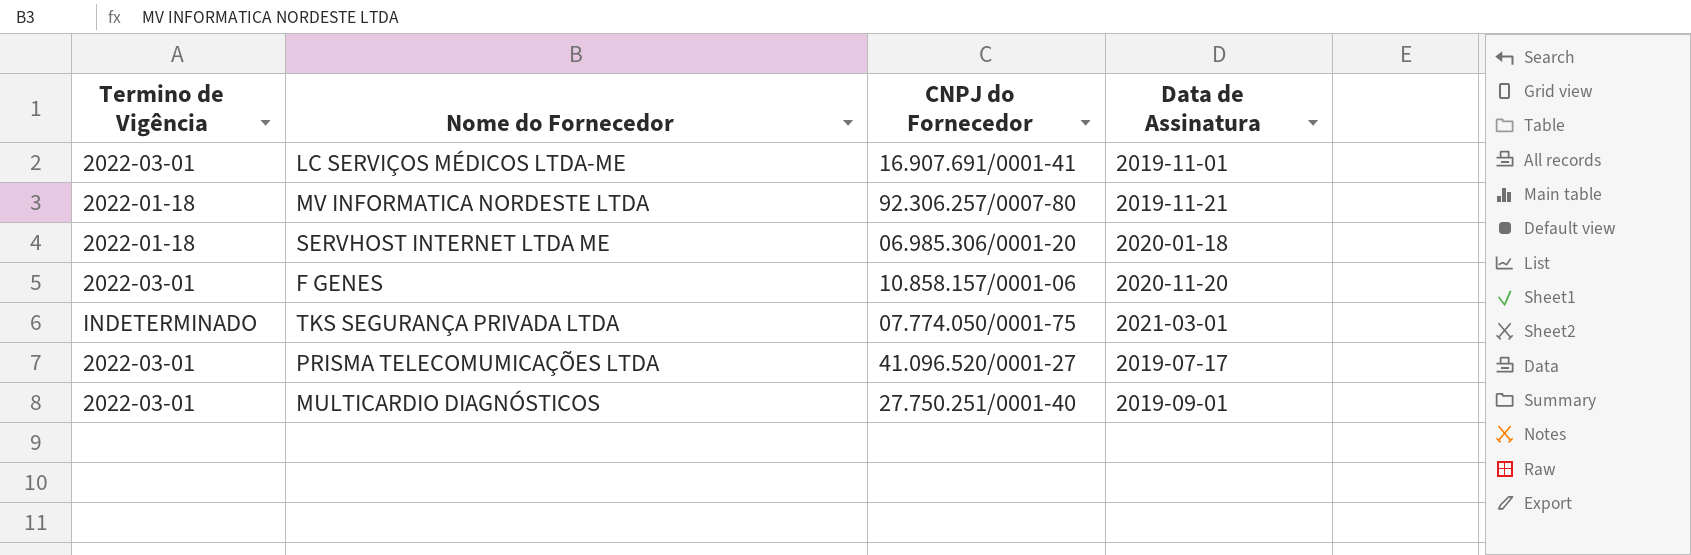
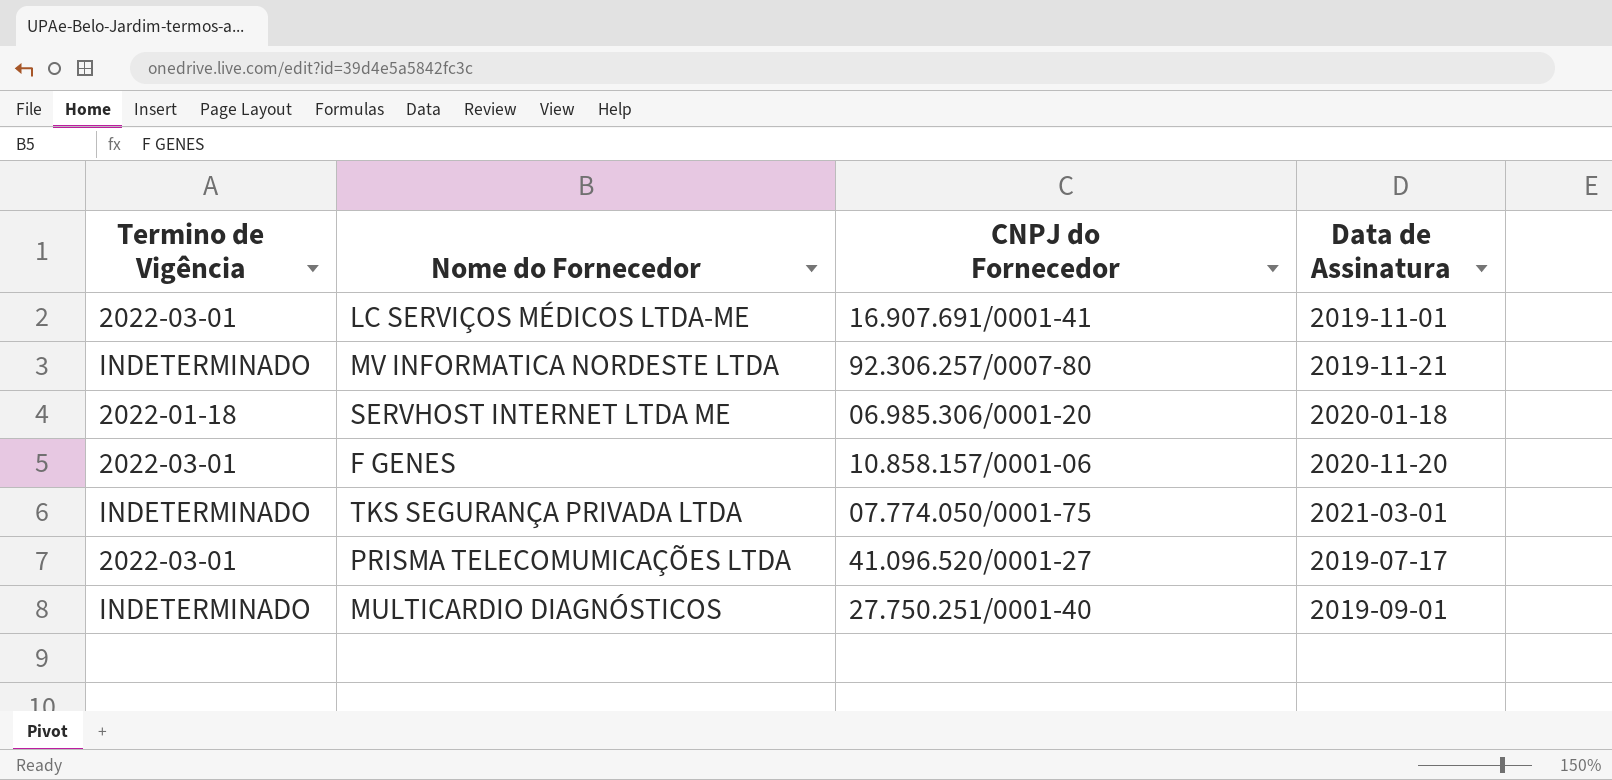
MV INFORMATICA NORDESTE LTDA | Termino de Vigência: 2022-01-18 -> INDETERMINADO
MULTICARDIO DIAGNÓSTICOS | Termino de Vigência: 2022-03-01 -> INDETERMINADO

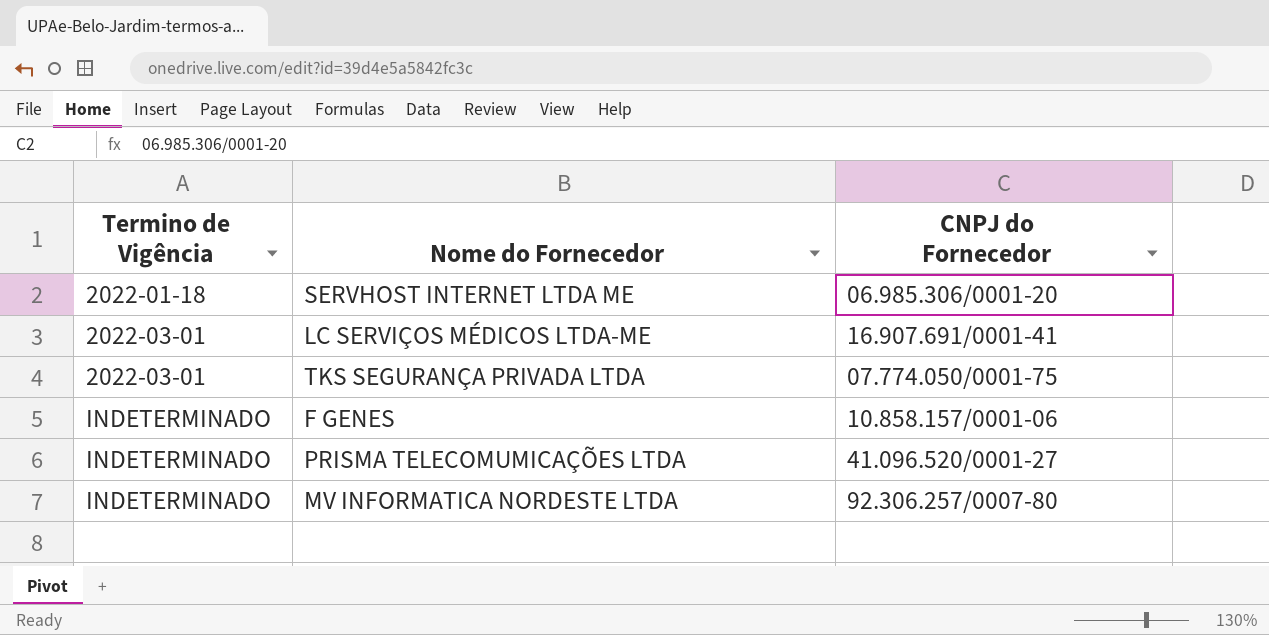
row order: none -> Termino de Vigência ascending
column Data de Assinatura | position: 4 -> none
row MULTICARDIO DIAGNÓSTICOS: INDETERMINADO | 27.750.251/0001-40 | 2019-09-01 -> none
TKS SEGURANÇA PRIVADA LTDA | Termino de Vigência: INDETERMINADO -> 2022-03-01
F GENES | Termino de Vigência: 2022-03-01 -> INDETERMINADO
PRISMA TELECOMUMICAÇÕES LTDA | Termino de Vigência: 2022-03-01 -> INDETERMINADO

